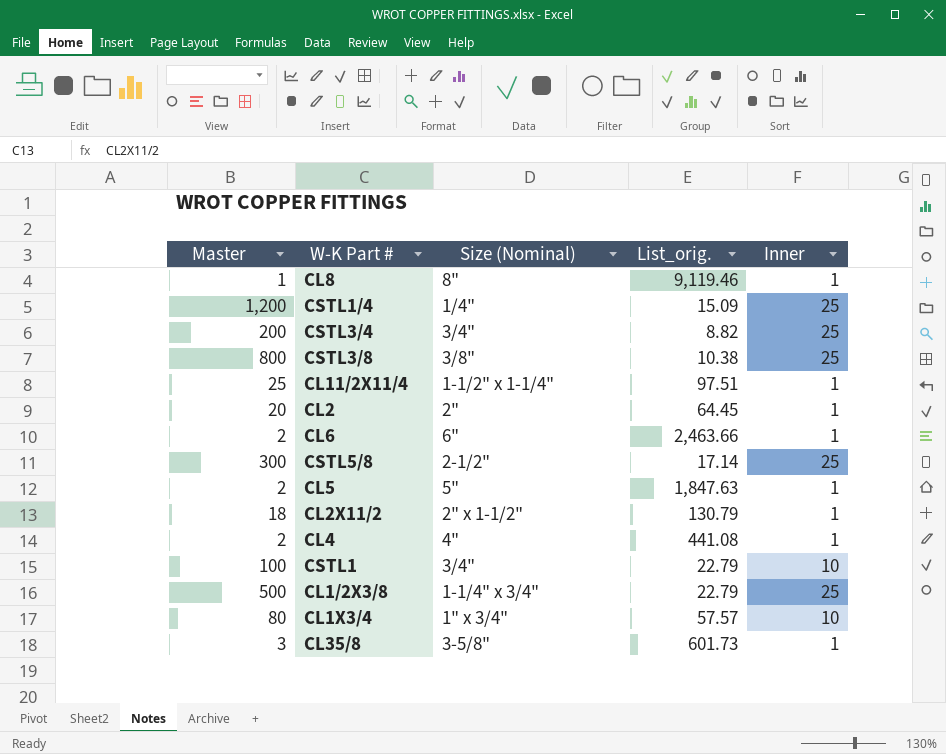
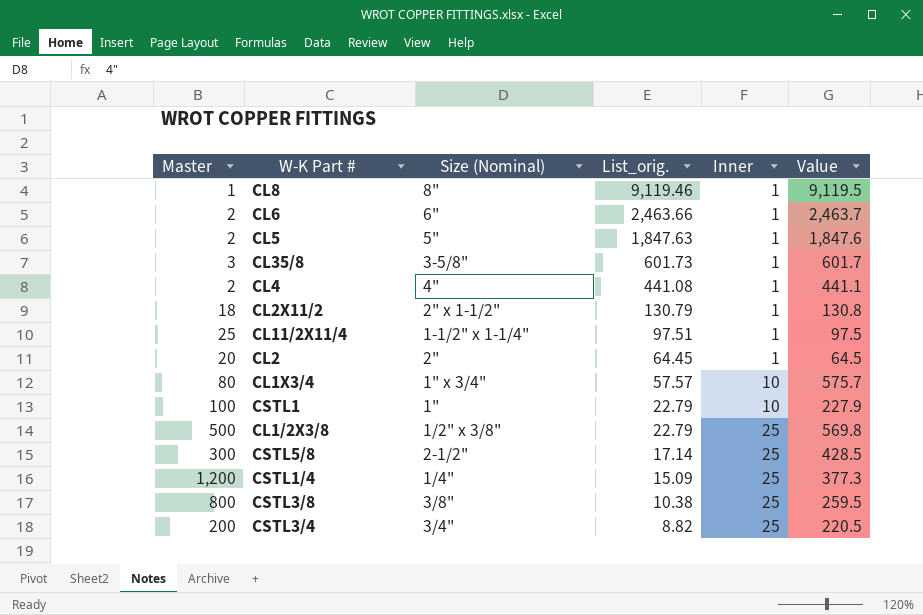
row order: none -> List_orig. descending
column Value | formula: none -> [List_orig.] * [Inner]
CSTL1 | Size (Nominal): 3/4" -> 1"
CL1/2X3/8 | Size (Nominal): 1-1/4" x 3/4" -> 1/2" x 3/8"

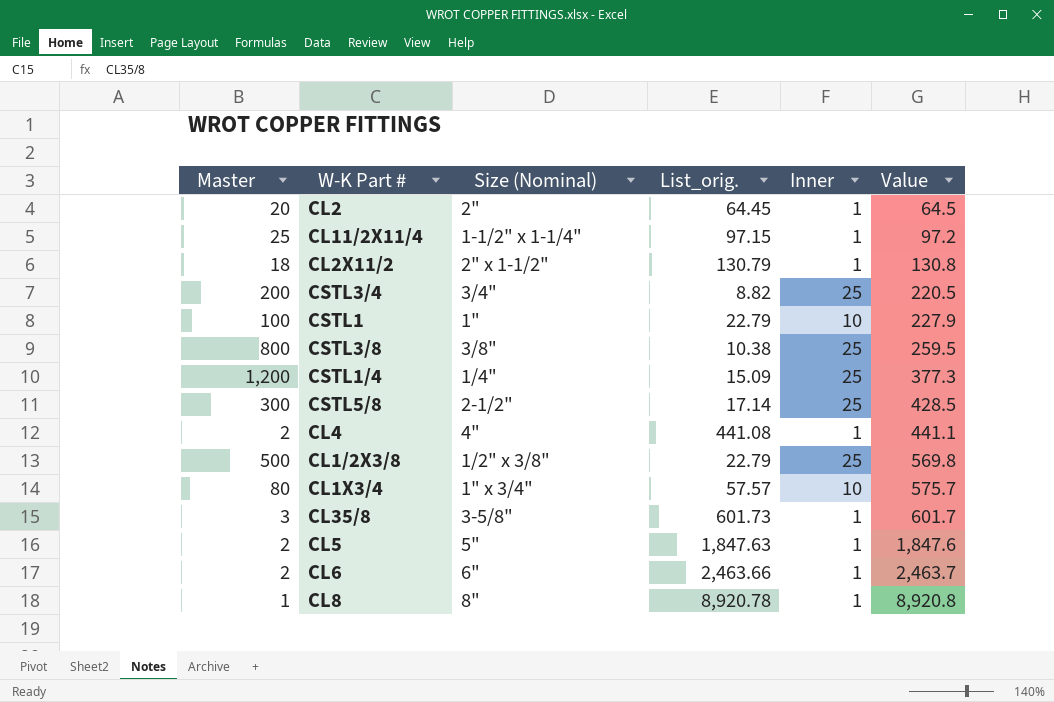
row order: List_orig. descending -> Value ascending
CL11/2X11/4 | List_orig.: 97.51 -> 97.15
CL11/2X11/4 | Value: 97.5 -> 97.2
CL8 | List_orig.: 9,119.46 -> 8,920.78
CL8 | Value: 9,119.5 -> 8,920.8

